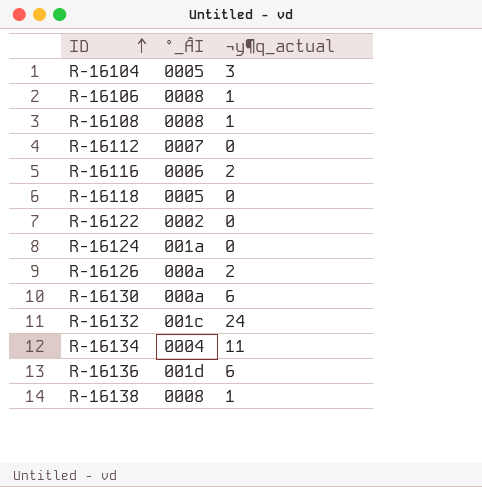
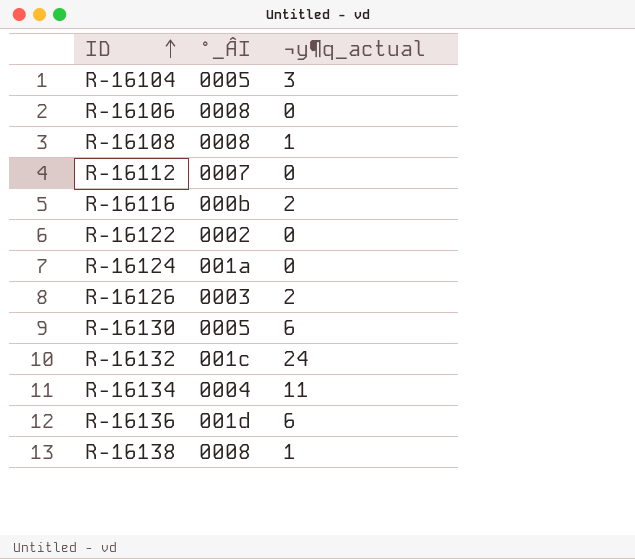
row R-16118: 0005 | 0 -> none
R-16106 | ¬y¶q_actual: 1 -> 0
R-16116 | °_ÂI: 0006 -> 000b
R-16126 | °_ÂI: 000a -> 0003
R-16130 | °_ÂI: 000a -> 0005

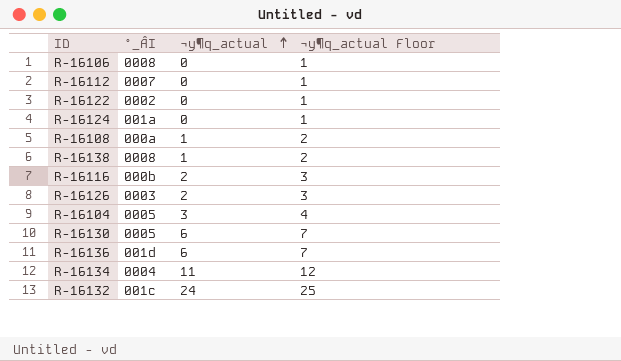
row order: ID ascending -> ¬y¶q_actual ascending
column ¬y¶q_actual Floor | formula: none -> [¬y¶q_actual] + 1
R-16108 | °_ÂI: 0008 -> 000a

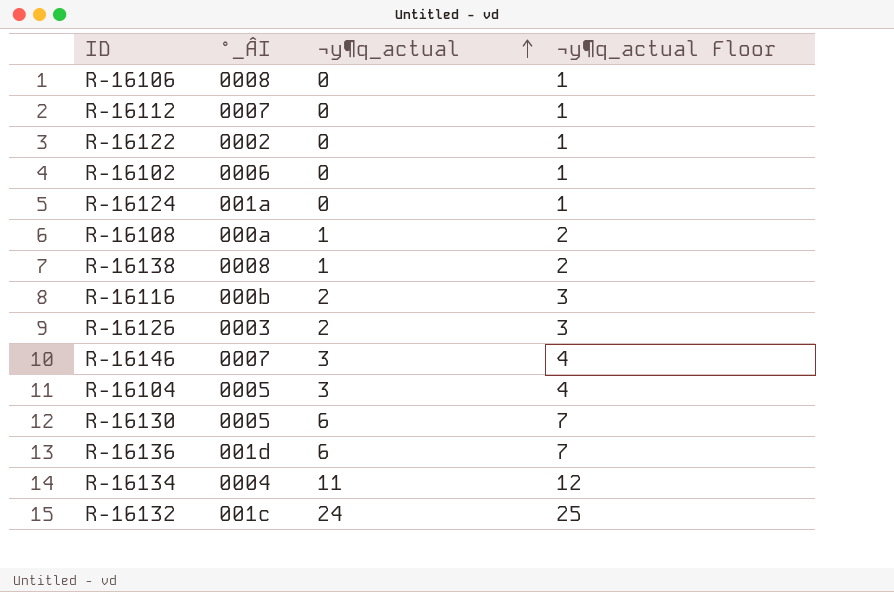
row R-16102: none -> 0006 | 0 | 1
row R-16146: none -> 0007 | 3 | 4

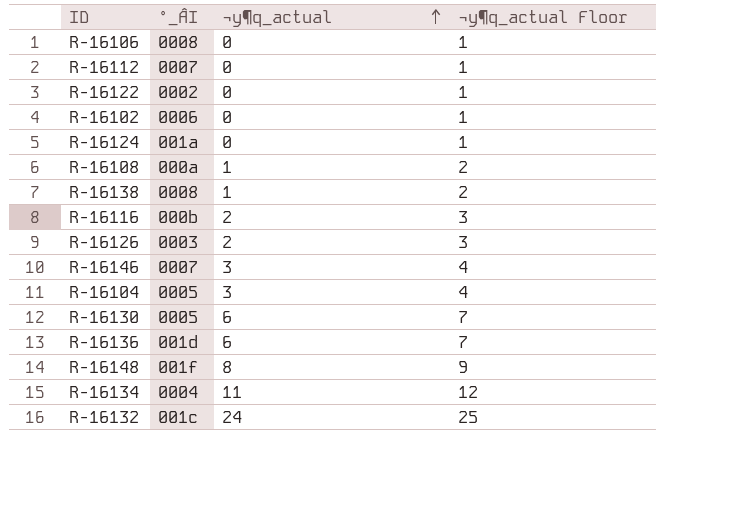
row R-16148: none -> 001f | 8 | 9

